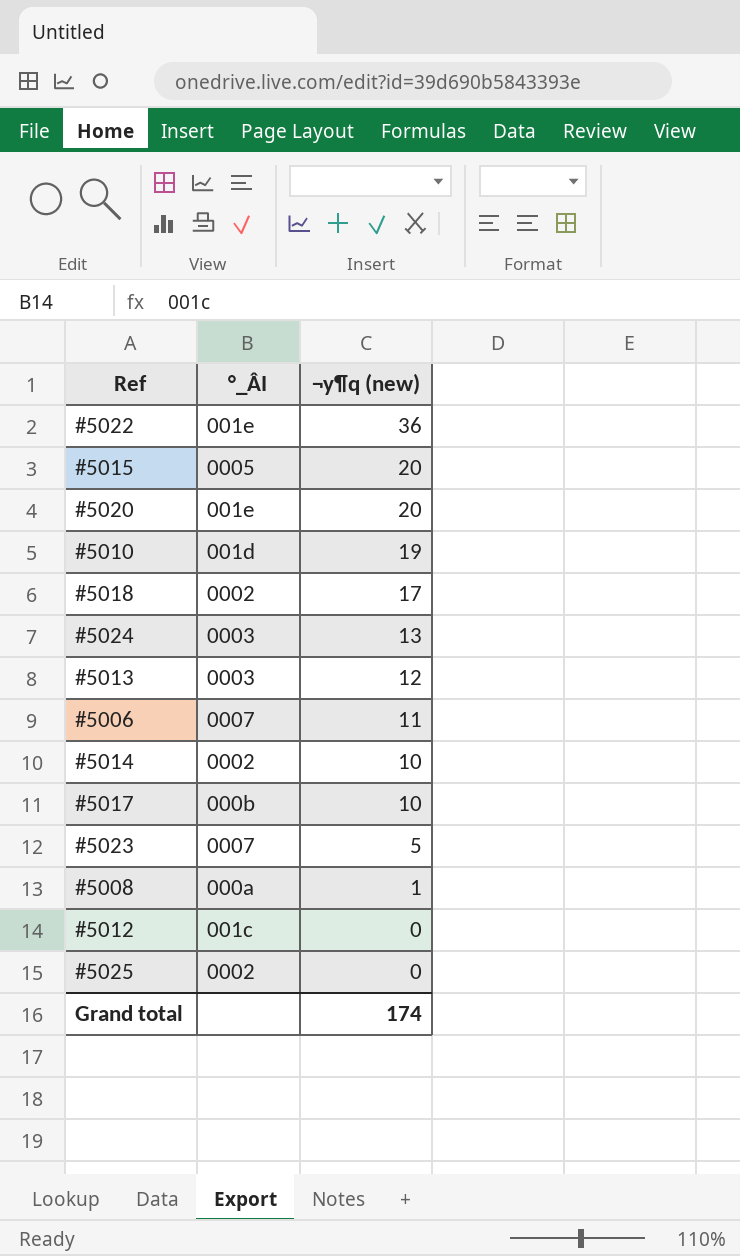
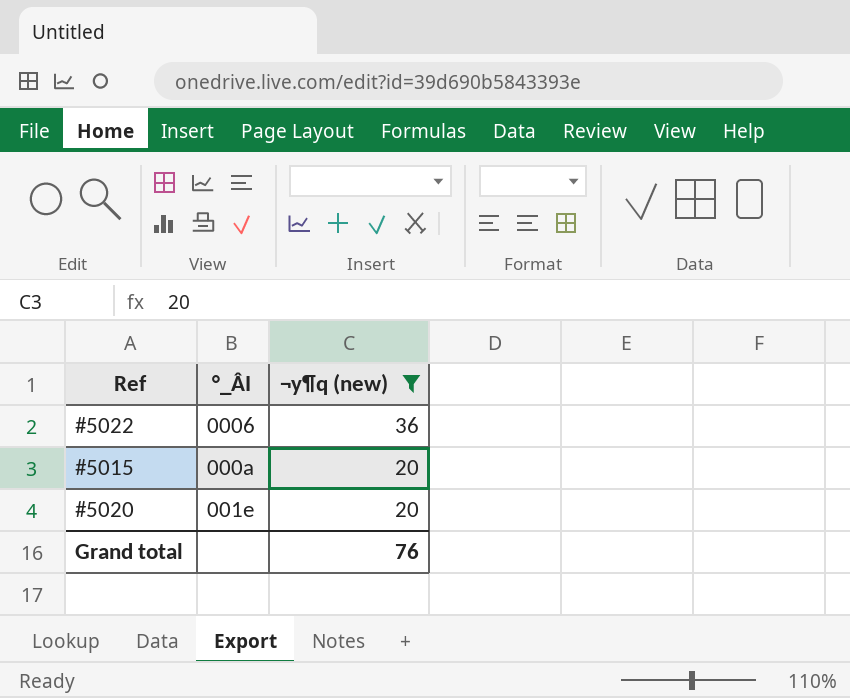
filter: none -> ¬y¶q (new) >= 20
#5022 | °_ÂI: 001e -> 0006
#5015 | °_ÂI: 0005 -> 000a
Grand total | ¬y¶q (new): 174 -> 76

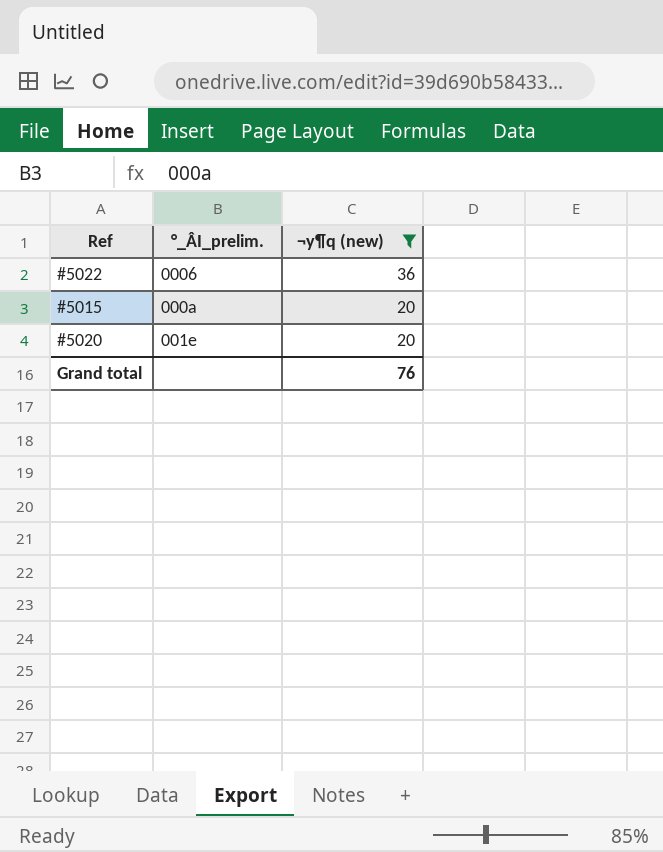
column name: °_ÂI -> °_ÂI_prelim.

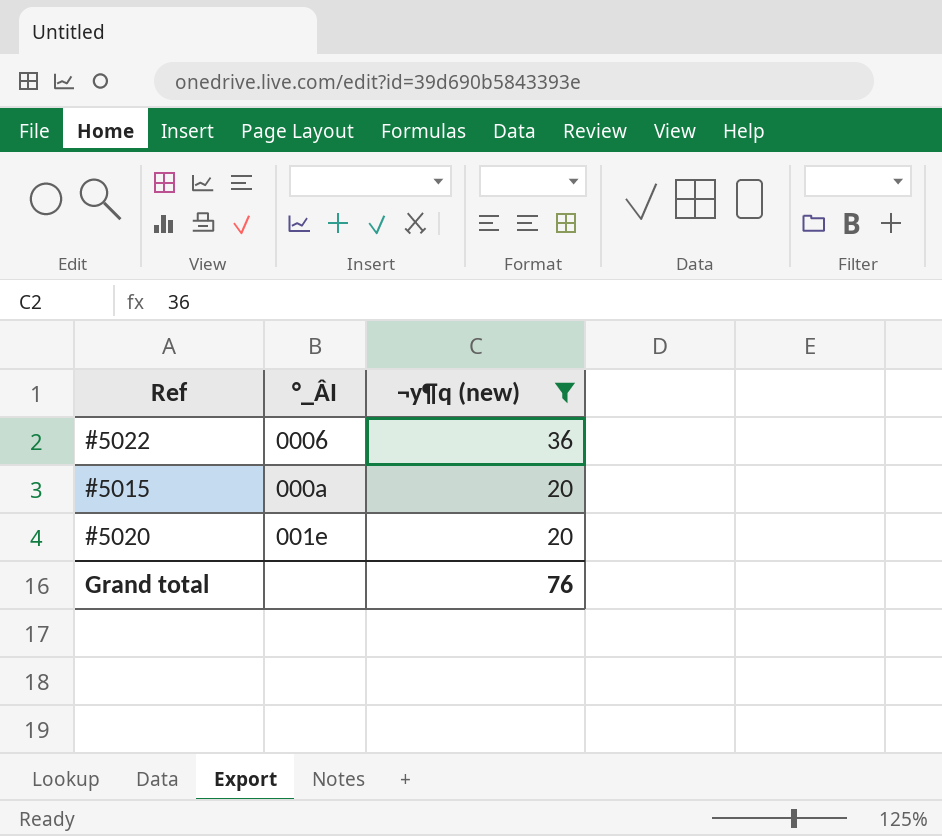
column name: °_ÂI_prelim. -> °_ÂI

